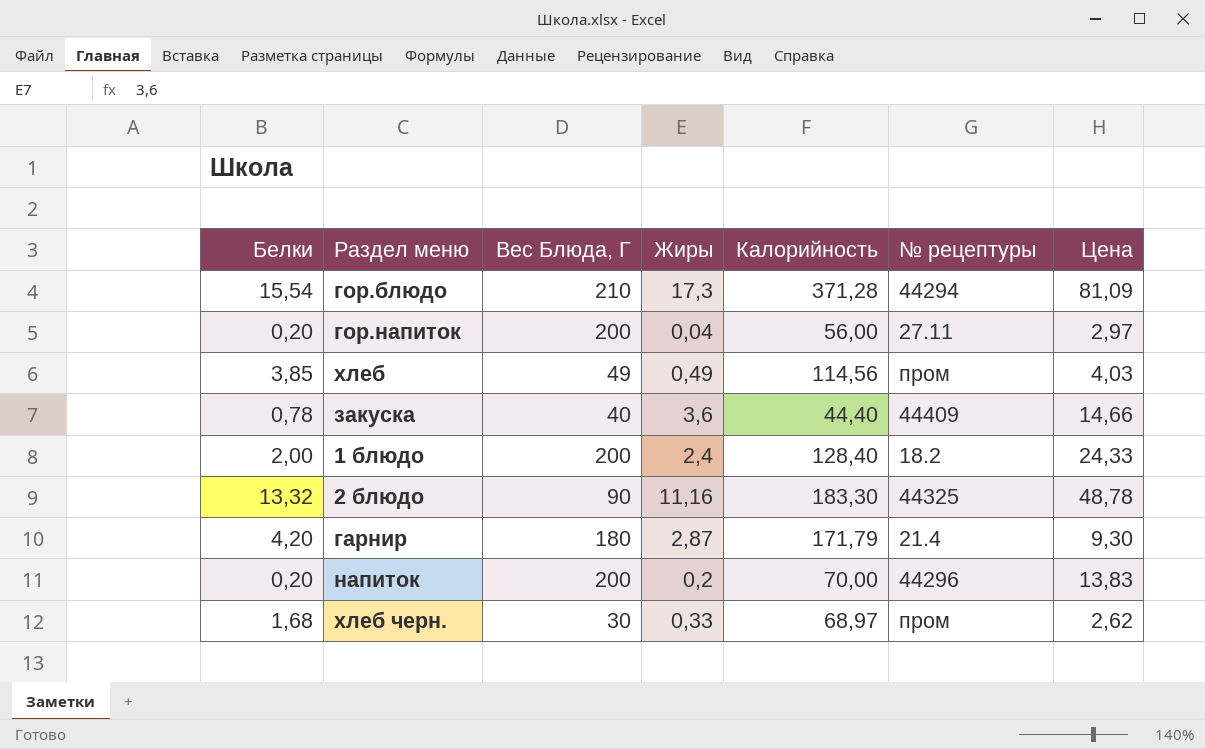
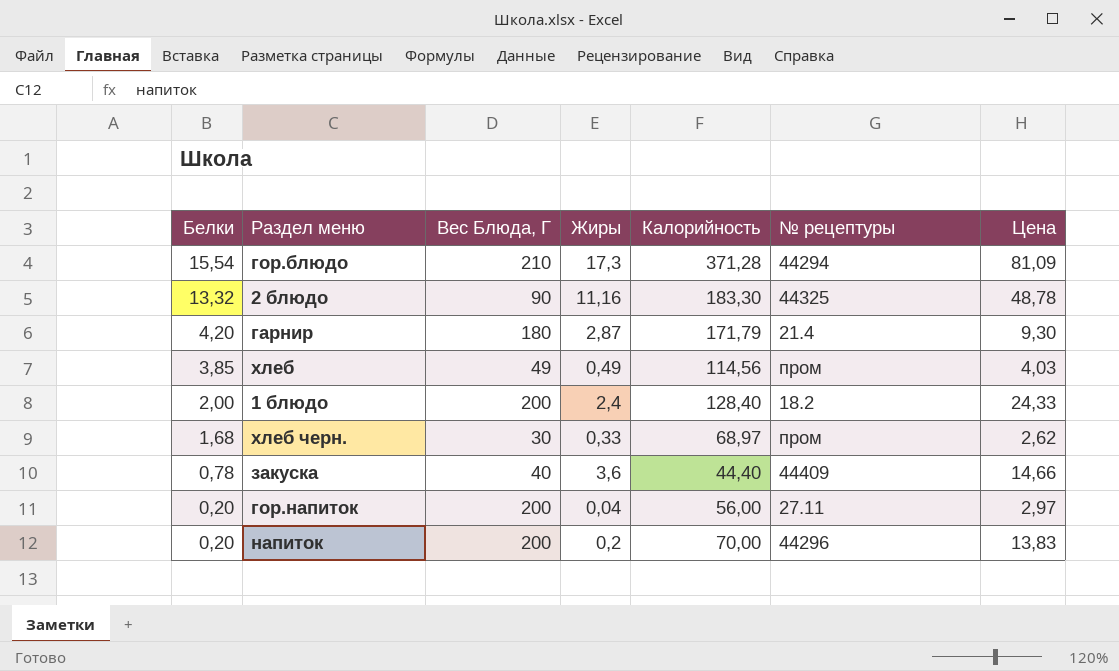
row order: none -> Белки descending

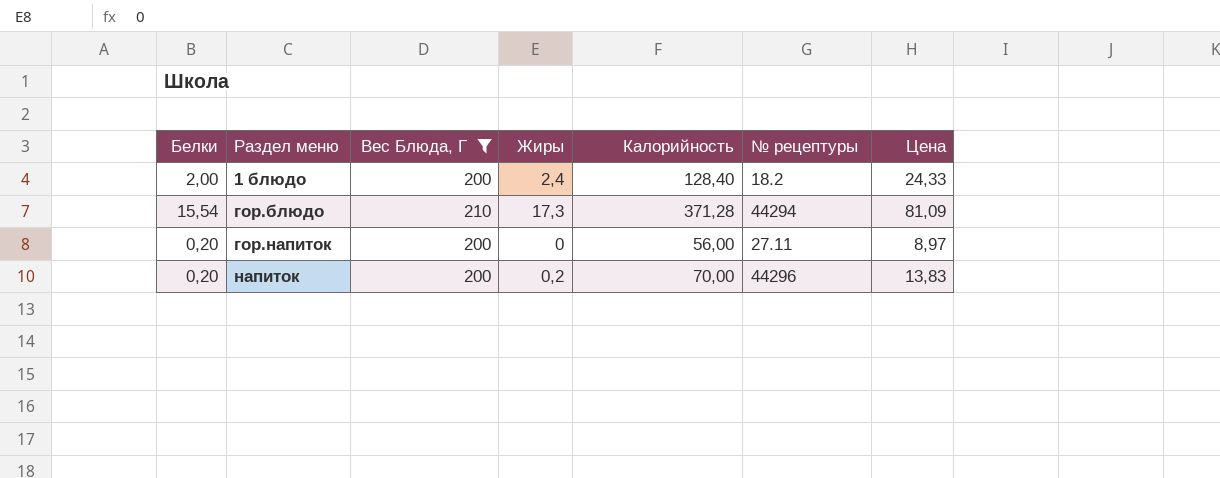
filter: none -> Вес Блюда, Г >= 200
row order: Белки descending -> Раздел меню ascending
гор.напиток | Жиры: 0,04 -> 0
гор.напиток | Цена: 2,97 -> 8,97

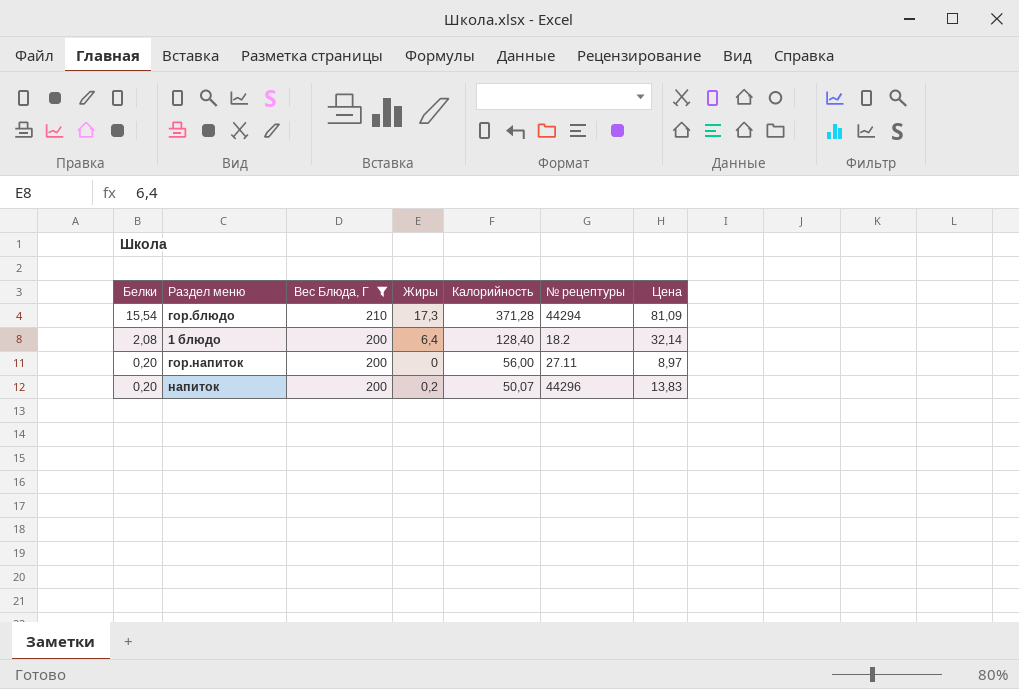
row order: Раздел меню ascending -> Белки descending
1 блюдо | Белки: 2,00 -> 2,08
1 блюдо | Жиры: 2,4 -> 6,4
1 блюдо | Цена: 24,33 -> 32,14
напиток | Калорийность: 70,00 -> 50,07

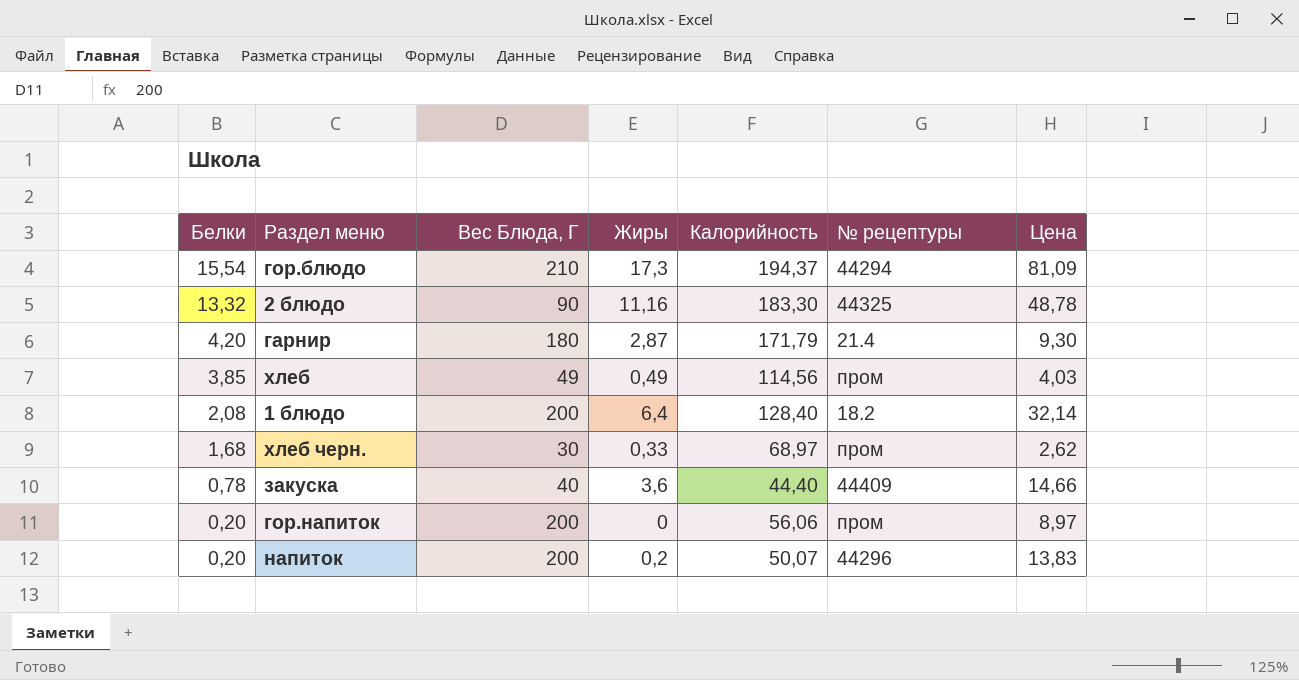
filter: Вес Блюда, Г >= 200 -> none
гор.блюдо | Калорийность: 371,28 -> 194,37
гор.напиток | Калорийность: 56,00 -> 56,06
гор.напиток | № рецептуры: 27.11 -> пром

